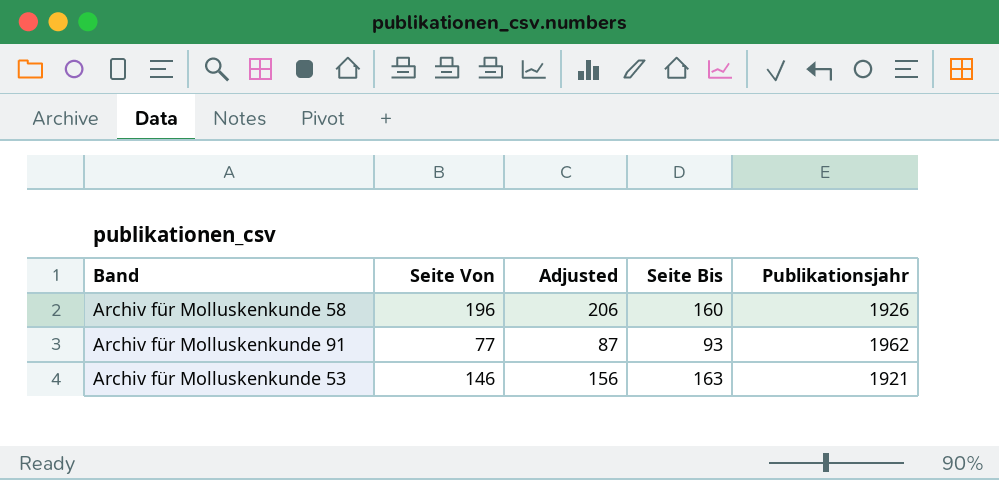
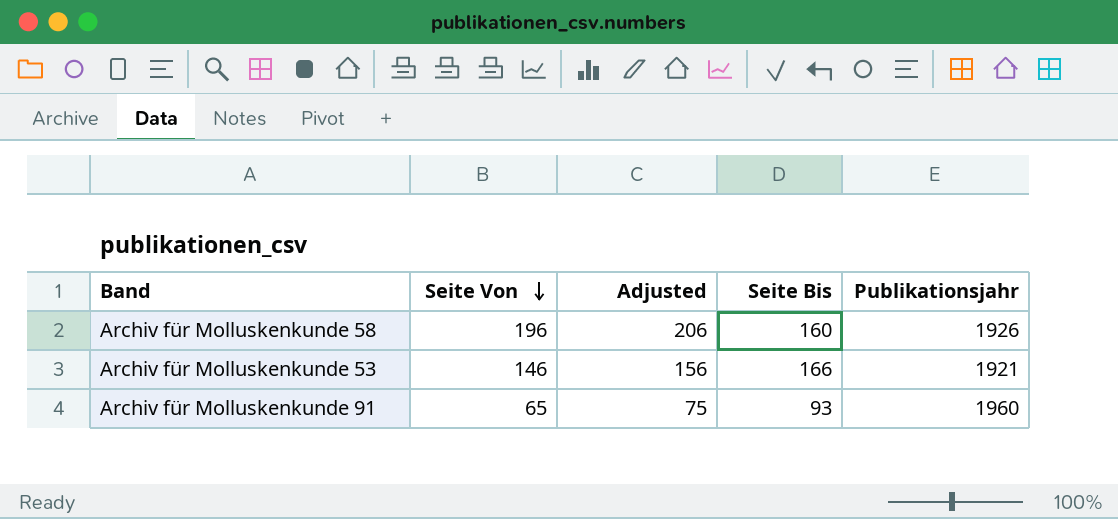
row order: none -> Seite Von descending
Archiv für Molluskenkunde 53 | Seite Bis: 163 -> 166
Archiv für Molluskenkunde 91 | Seite Von: 77 -> 65
Archiv für Molluskenkunde 91 | Adjusted: 87 -> 75
Archiv für Molluskenkunde 91 | Publikationsjahr: 1962 -> 1960

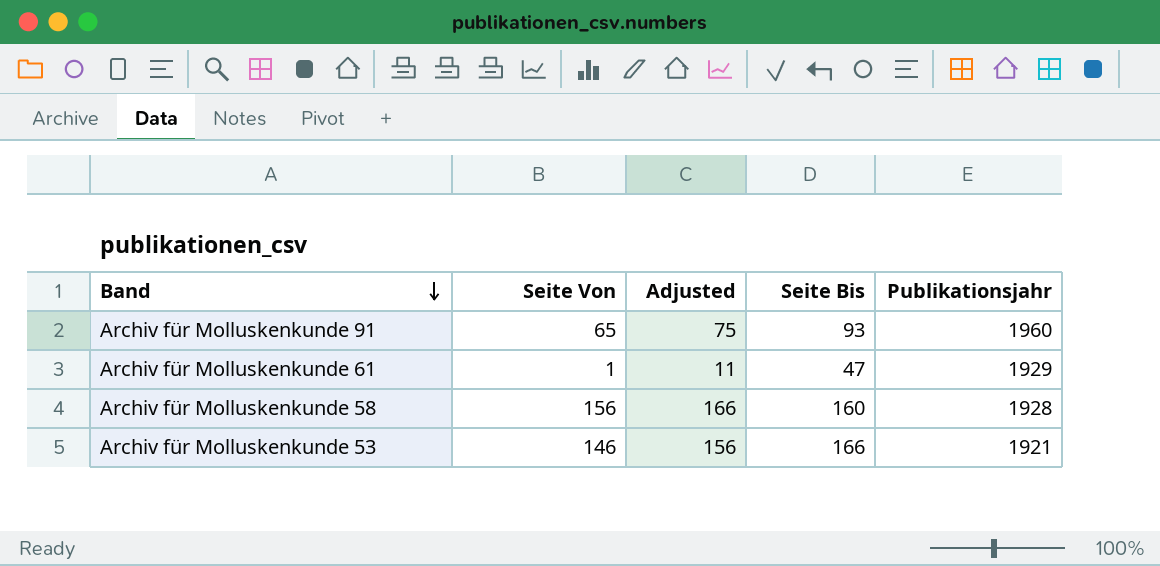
row order: Seite Von descending -> Band descending
row Archiv für Molluskenkunde 61: none -> 1 | 11 | 47 | 1929
Archiv für Molluskenkunde 58 | Seite Von: 196 -> 156
Archiv für Molluskenkunde 58 | Adjusted: 206 -> 166
Archiv für Molluskenkunde 58 | Publikationsjahr: 1926 -> 1928

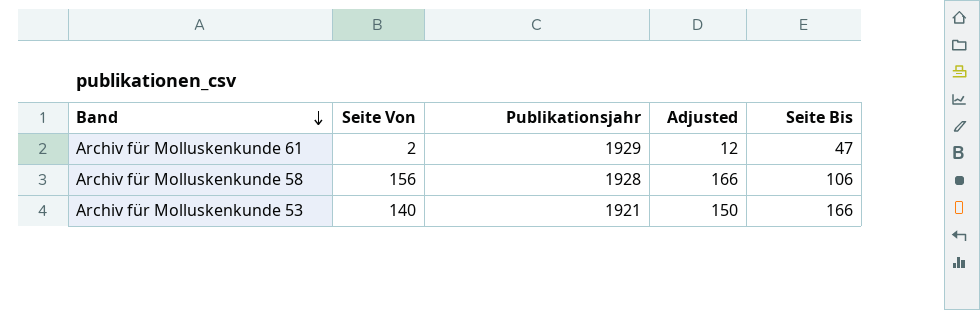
column Publikationsjahr | position: 5 -> 3
row Archiv für Molluskenkunde 91: 65 | 75 | 93 | 1960 -> none
Archiv für Molluskenkunde 61 | Seite Von: 1 -> 2
Archiv für Molluskenkunde 61 | Adjusted: 11 -> 12
Archiv für Molluskenkunde 58 | Seite Bis: 160 -> 106
Archiv für Molluskenkunde 53 | Seite Von: 146 -> 140
Archiv für Molluskenkunde 53 | Adjusted: 156 -> 150

